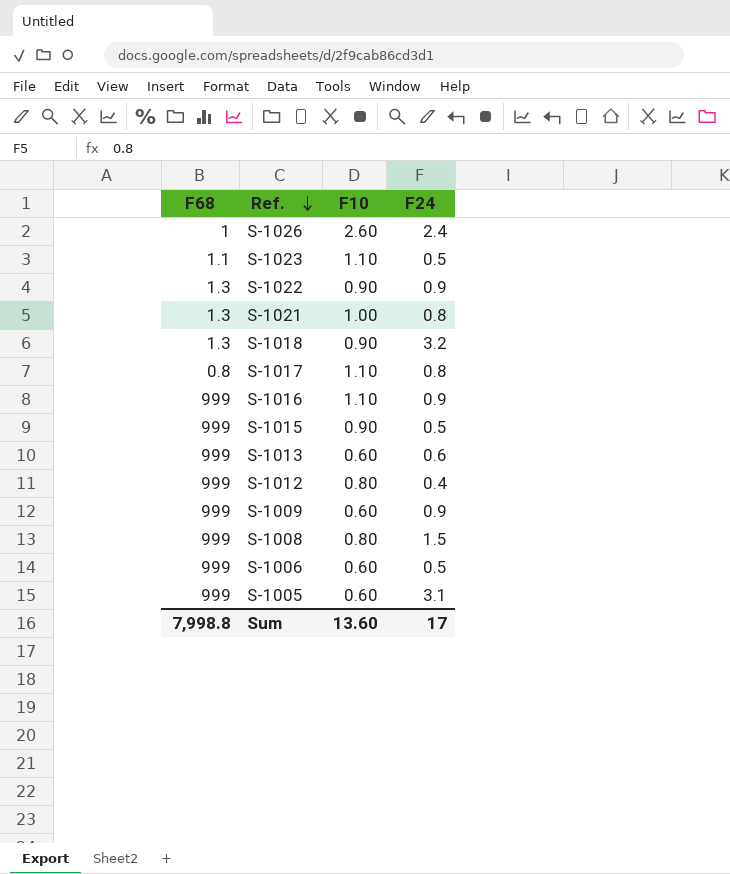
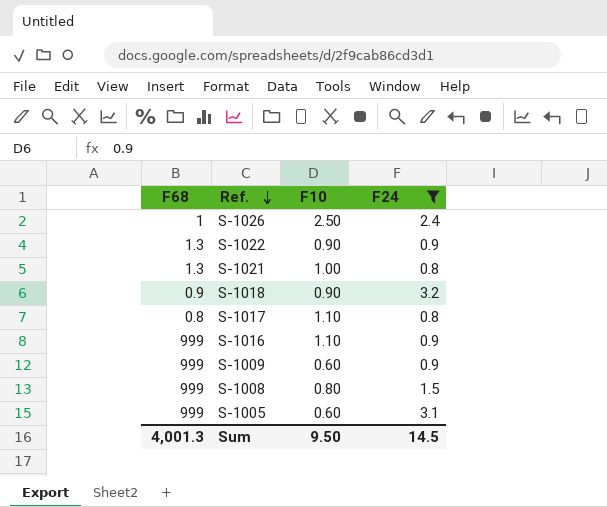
filter: none -> F24 >= 0.8
S-1026 | F10: 2.60 -> 2.50
S-1018 | F68: 1.3 -> 0.9
Sum | F68: 7,998.8 -> 4,001.3
Sum | F10: 13.60 -> 9.50
Sum | F24: 17 -> 14.5

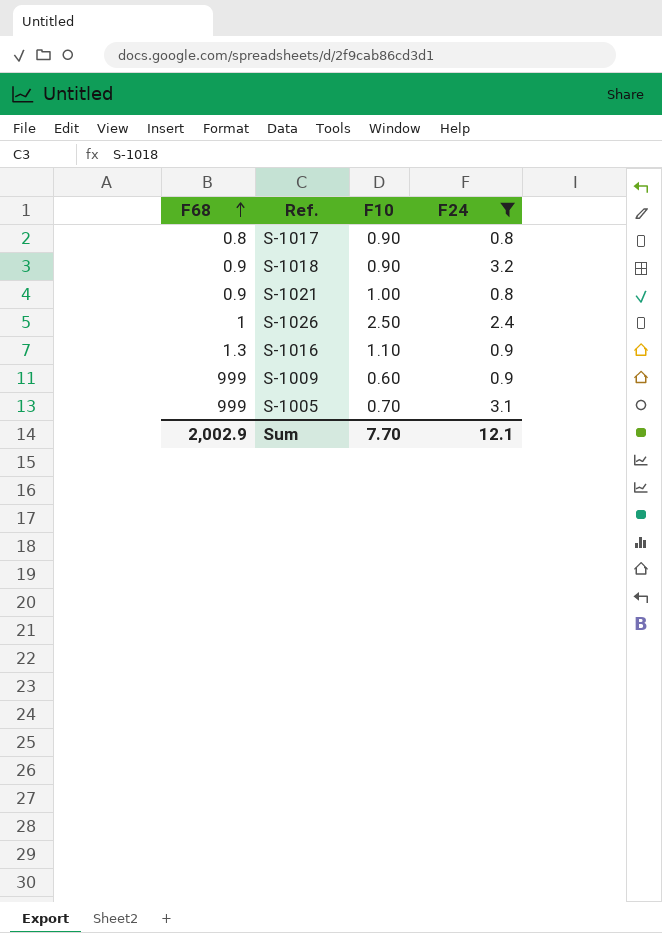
row order: Ref. descending -> F68 ascending
row S-1022: 1.3 | 0.90 | 0.9 -> none
row S-1008: 999 | 0.80 | 1.5 -> none
S-1017 | F10: 1.10 -> 0.90
S-1021 | F68: 1.3 -> 0.9
S-1016 | F68: 999 -> 1.3
S-1005 | F10: 0.60 -> 0.70
Sum | F68: 4,001.3 -> 2,002.9
Sum | F10: 9.50 -> 7.70
Sum | F24: 14.5 -> 12.1

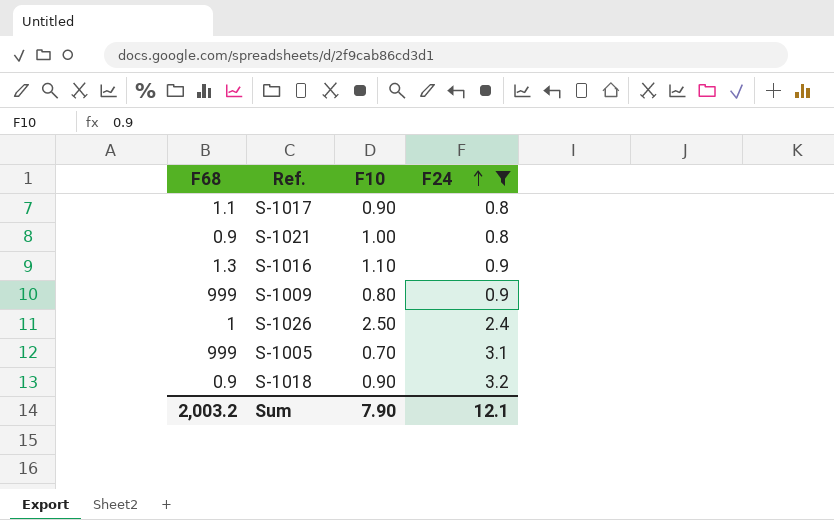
row order: F68 ascending -> F24 ascending
S-1017 | F68: 0.8 -> 1.1
S-1009 | F10: 0.60 -> 0.80
Sum | F68: 2,002.9 -> 2,003.2
Sum | F10: 7.70 -> 7.90

